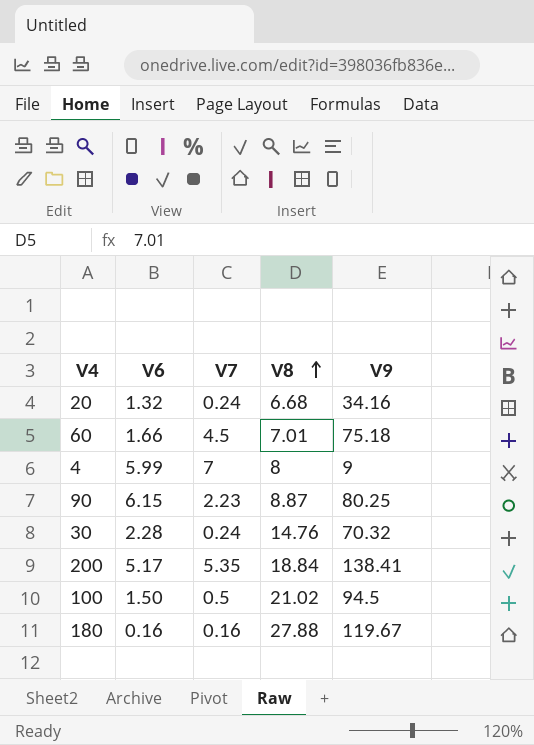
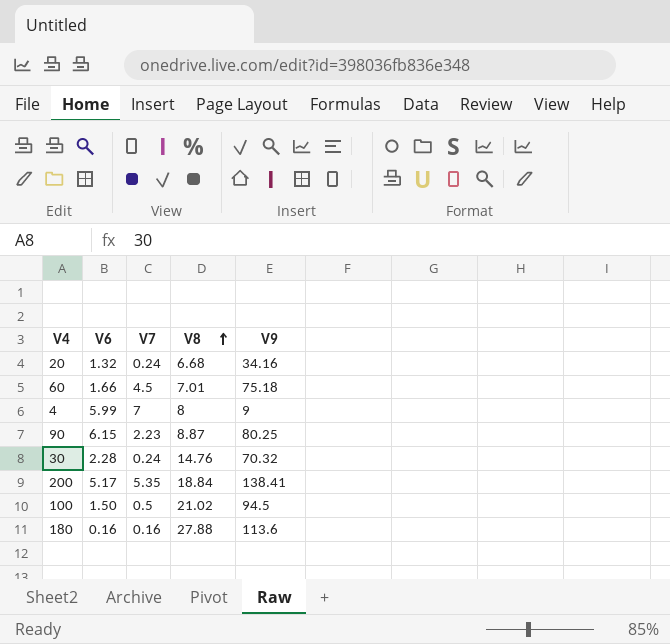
180 | V9: 119.67 -> 113.6

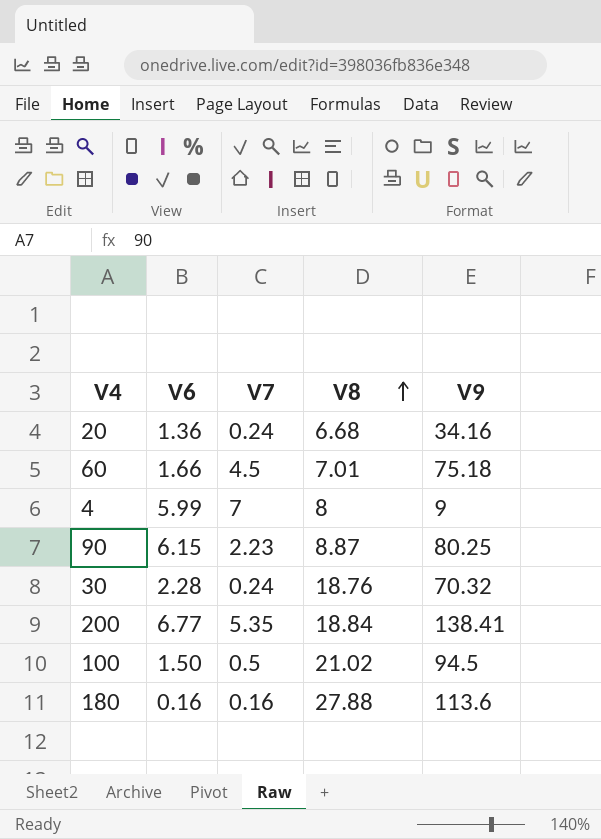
20 | V6: 1.32 -> 1.36
30 | V8: 14.76 -> 18.76
200 | V6: 5.17 -> 6.77

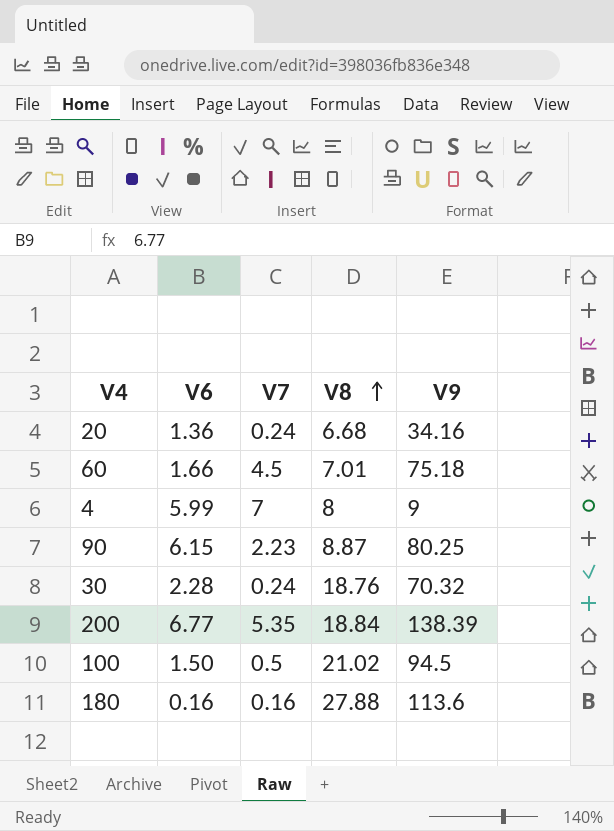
200 | V9: 138.41 -> 138.39

